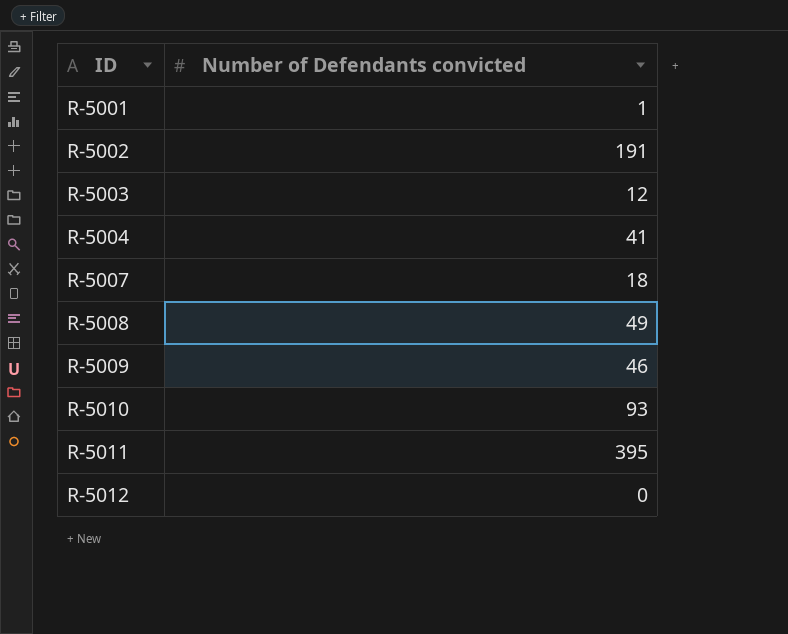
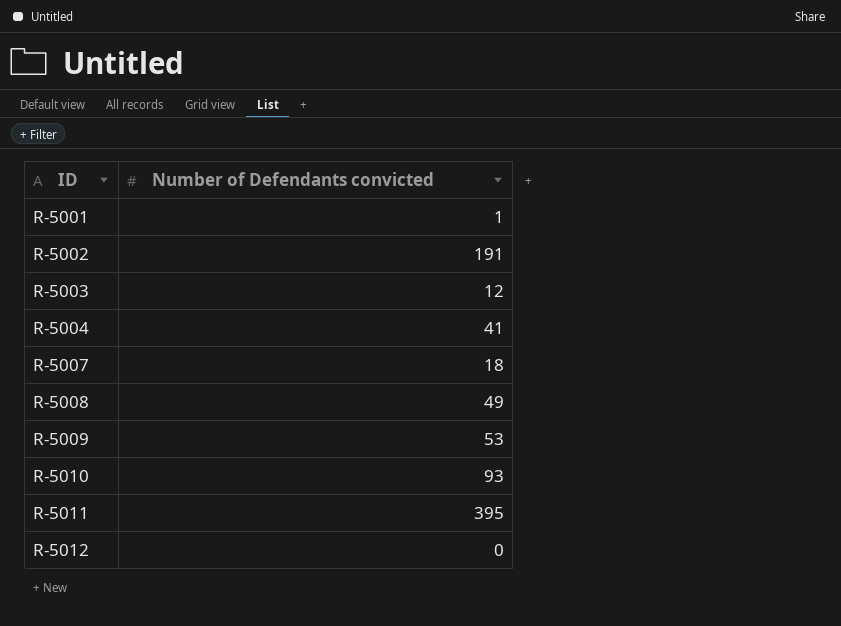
R-5009 | Number of Defendants convicted: 46 -> 53

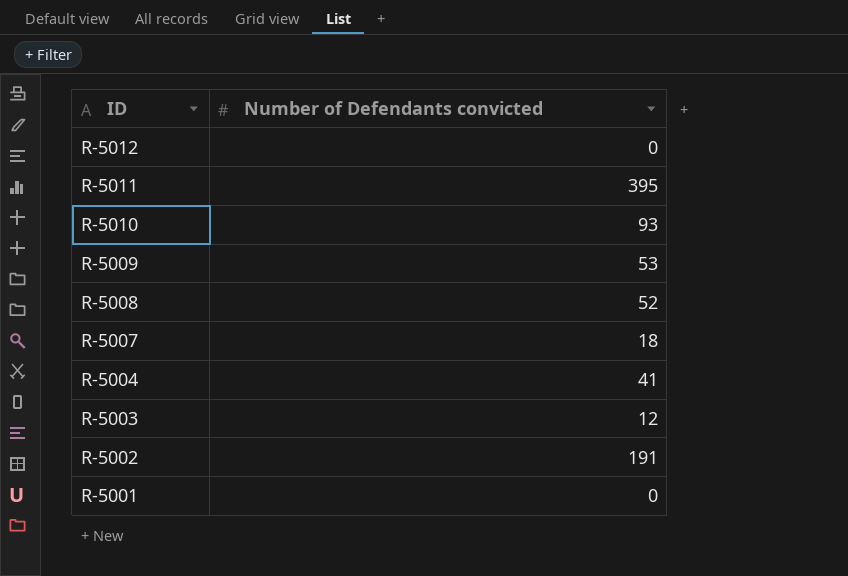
row order: ID ascending -> ID descending
R-5008 | Number of Defendants convicted: 49 -> 52
R-5001 | Number of Defendants convicted: 1 -> 0

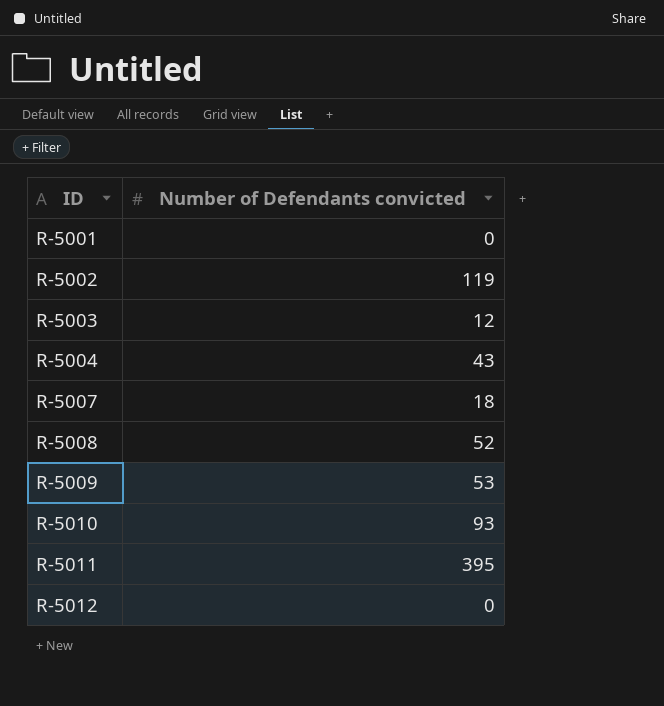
row order: ID descending -> ID ascending
R-5002 | Number of Defendants convicted: 191 -> 119
R-5004 | Number of Defendants convicted: 41 -> 43

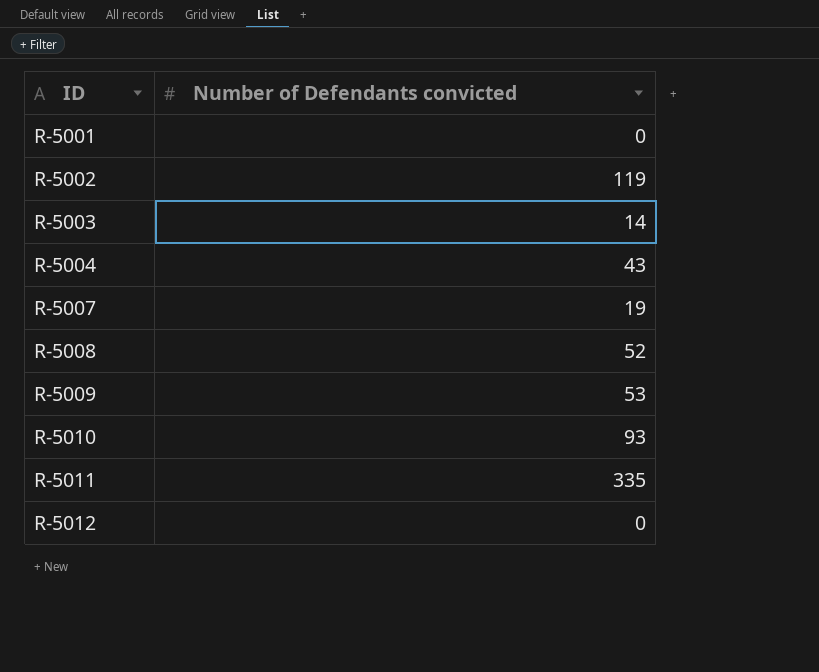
R-5003 | Number of Defendants convicted: 12 -> 14
R-5007 | Number of Defendants convicted: 18 -> 19
R-5011 | Number of Defendants convicted: 395 -> 335

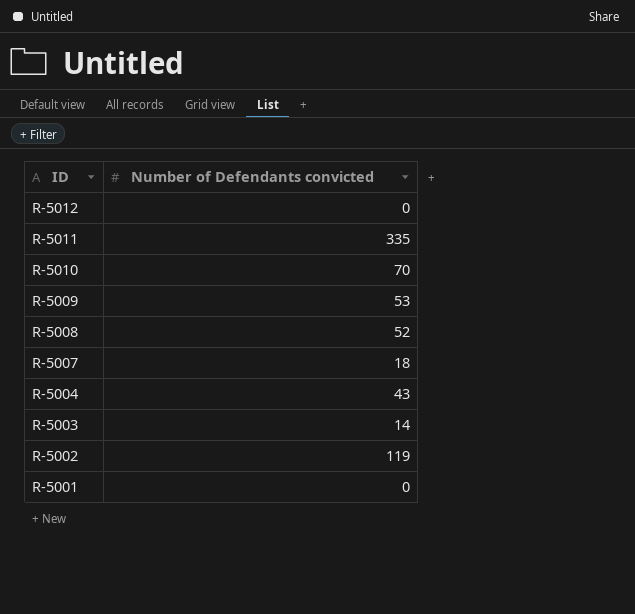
row order: ID ascending -> ID descending
R-5010 | Number of Defendants convicted: 93 -> 70
R-5007 | Number of Defendants convicted: 19 -> 18

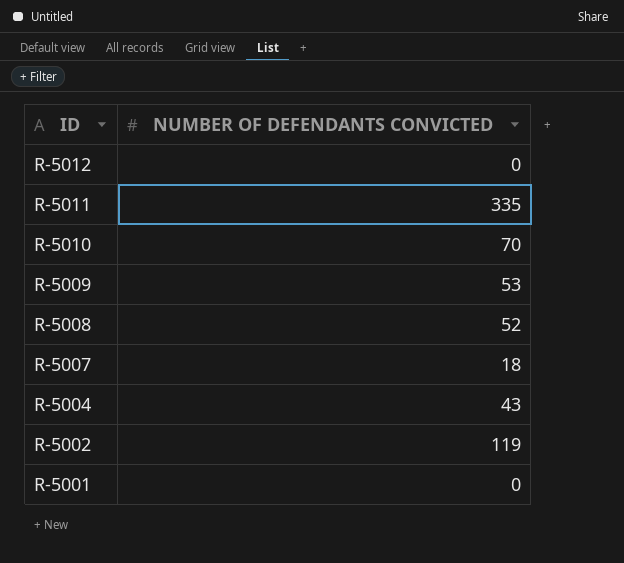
column name: Number of Defendants convicted -> NUMBER OF DEFENDANTS CONVICTED
row R-5003: 14 -> none

